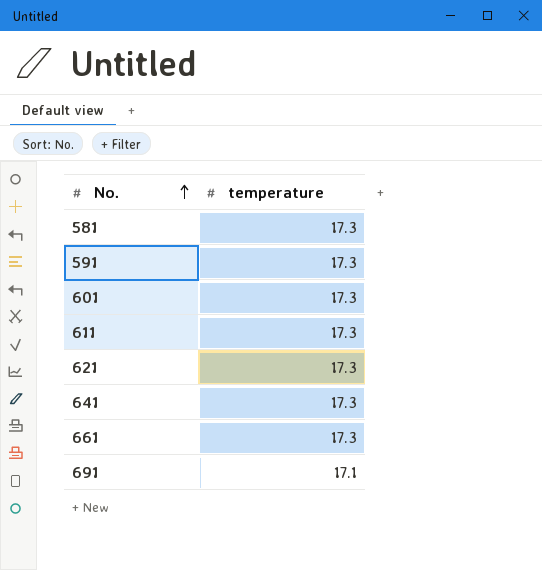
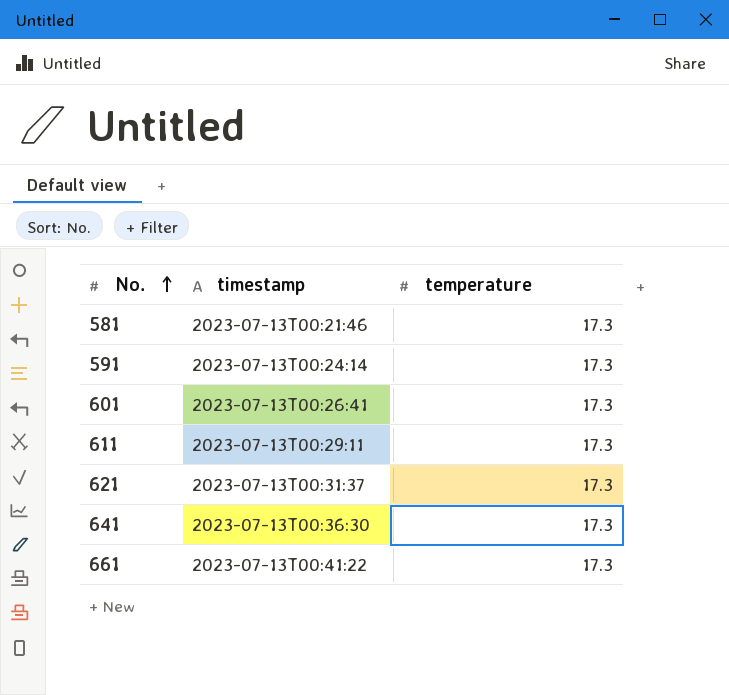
column timestamp | position: none -> 2
row 691: 17.1 -> none

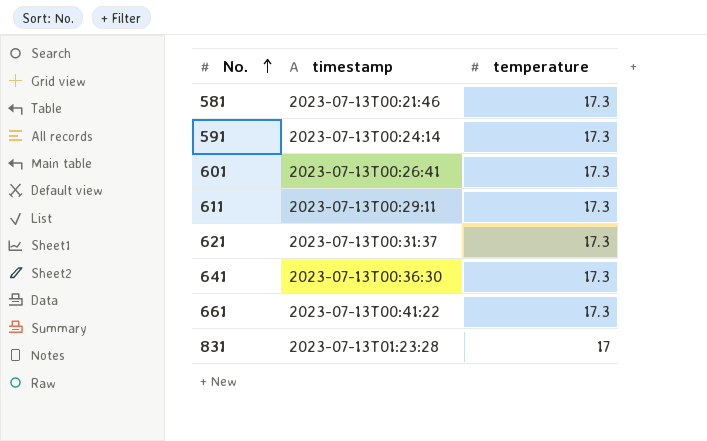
row 831: none -> 2023-07-13T01:23:28 | 17

